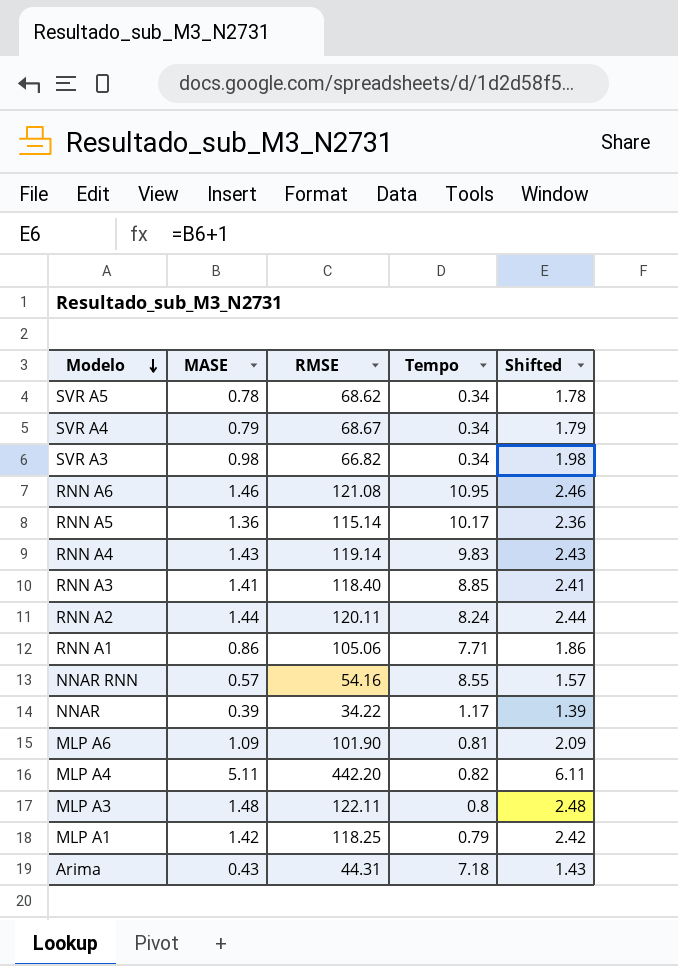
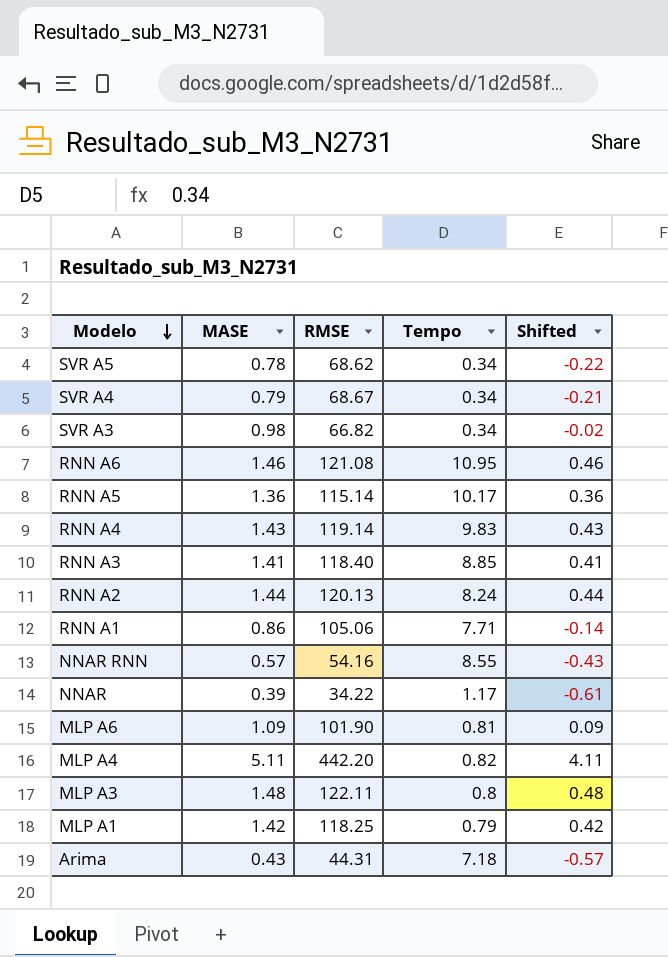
column Shifted | formula: [MASE] + 1 -> [MASE] - 1
RNN A2 | RMSE: 120.11 -> 120.13

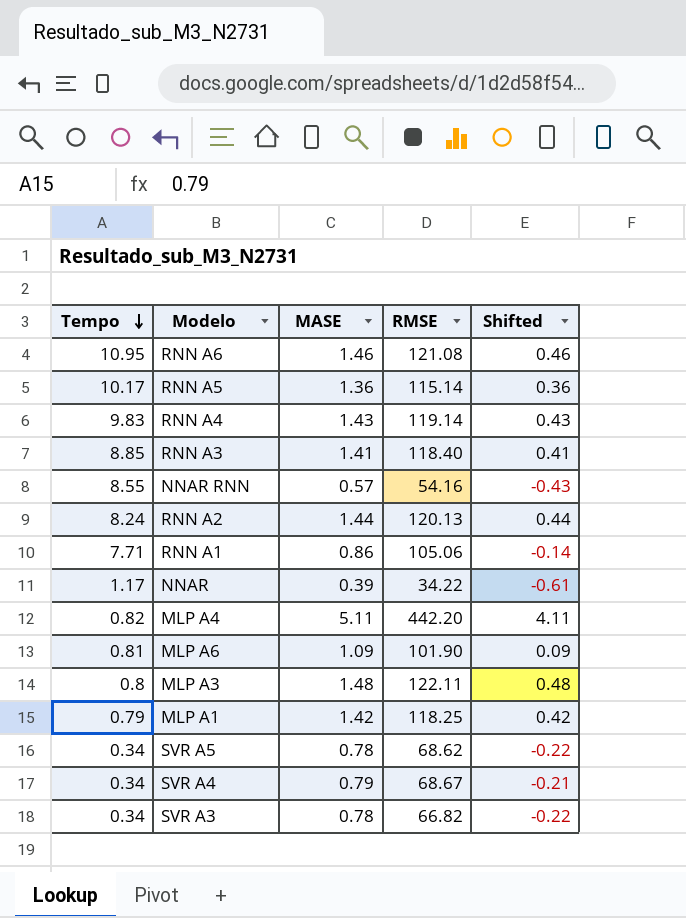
row order: Modelo descending -> Tempo descending
column Tempo | position: 4 -> 1
row Arima: 0.43 | 44.31 | 7.18 | -0.57 -> none
SVR A3 | MASE: 0.98 -> 0.78
SVR A3 | Shifted: -0.02 -> -0.22

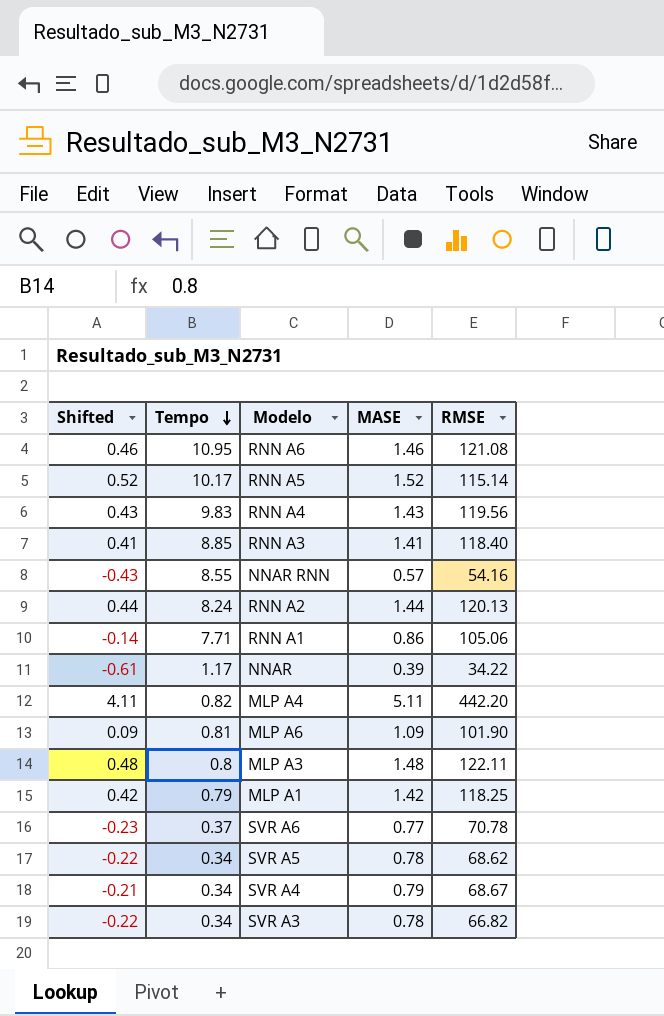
column Shifted | position: 5 -> 1
RNN A5 | Shifted: 0.36 -> 0.52
RNN A5 | MASE: 1.36 -> 1.52
RNN A4 | RMSE: 119.14 -> 119.56
row SVR A6: none -> -0.23 | 0.37 | 0.77 | 70.78

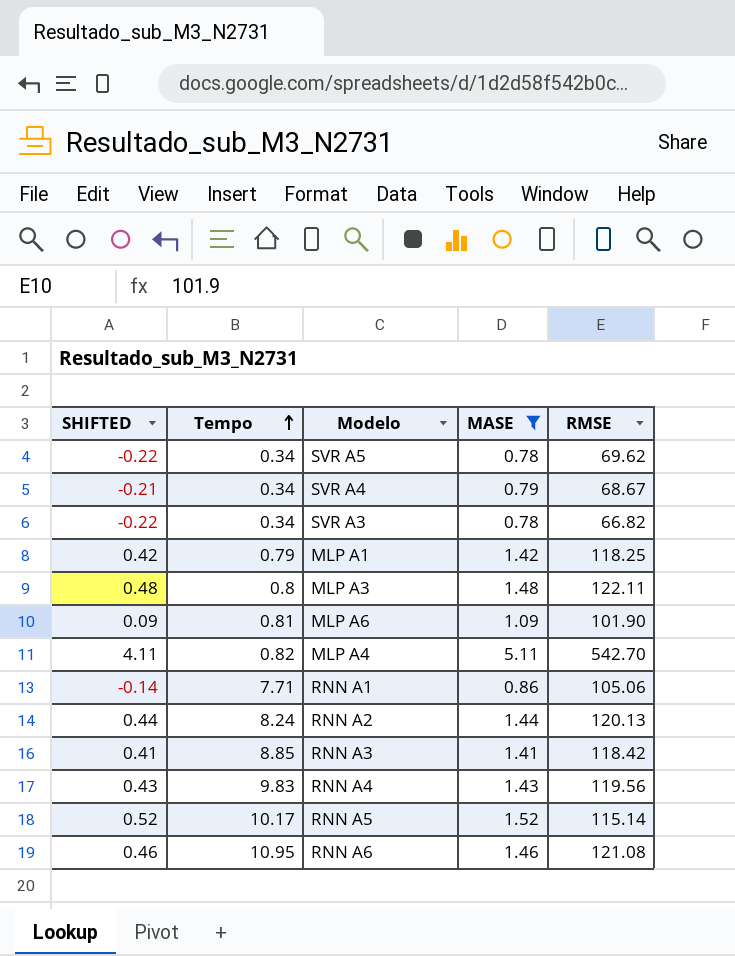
filter: none -> MASE >= 0.78
row order: Tempo descending -> Tempo ascending
column name: Shifted -> SHIFTED
SVR A5 | RMSE: 68.62 -> 69.62
MLP A4 | RMSE: 442.20 -> 542.70
RNN A3 | RMSE: 118.40 -> 118.42

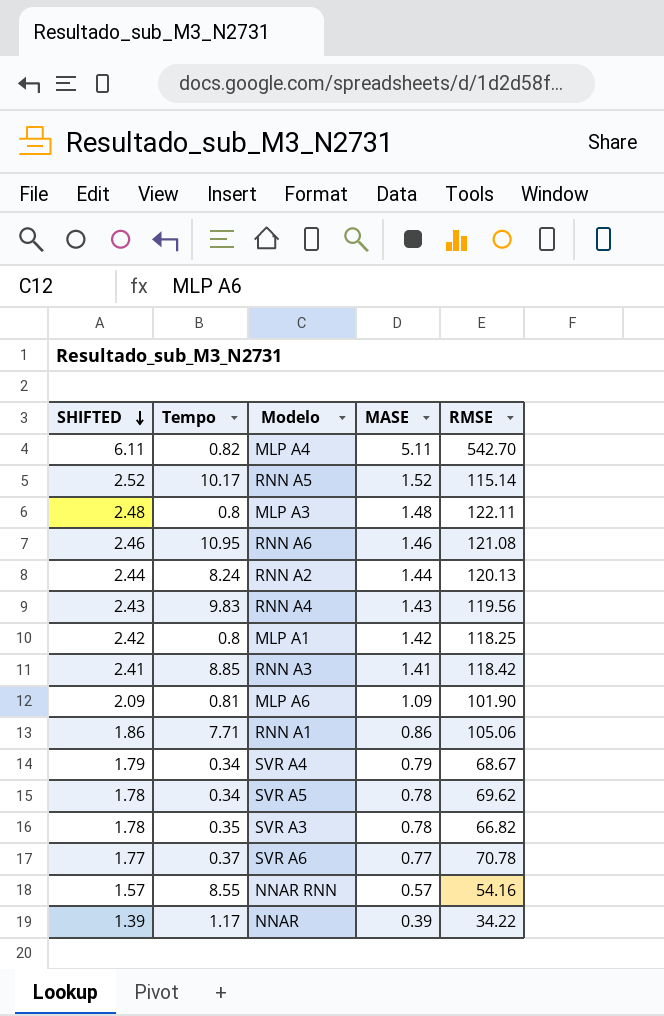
filter: MASE >= 0.78 -> none
row order: Tempo ascending -> SHIFTED descending
column SHIFTED | formula: [MASE] - 1 -> [MASE] + 1
MLP A1 | Tempo: 0.79 -> 0.8
SVR A3 | Tempo: 0.34 -> 0.35

